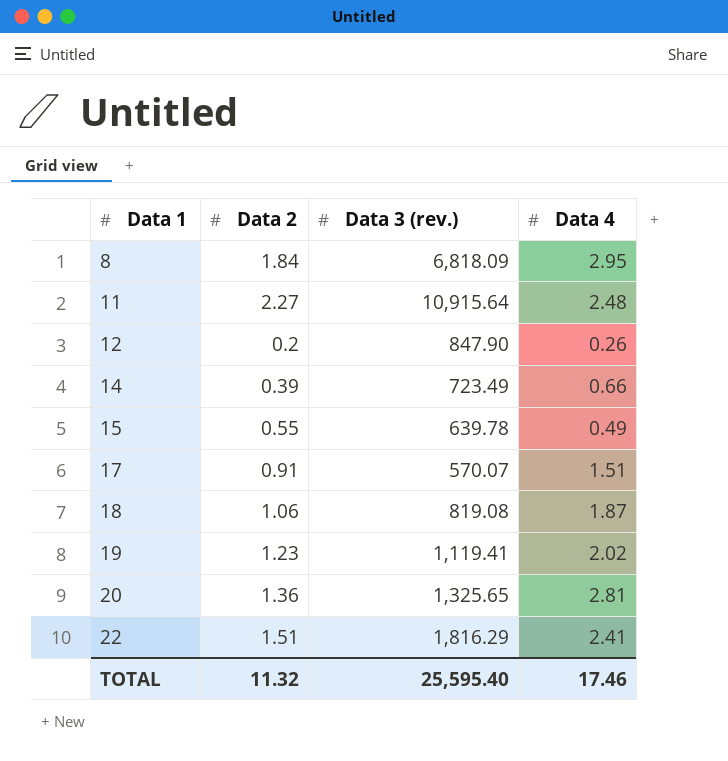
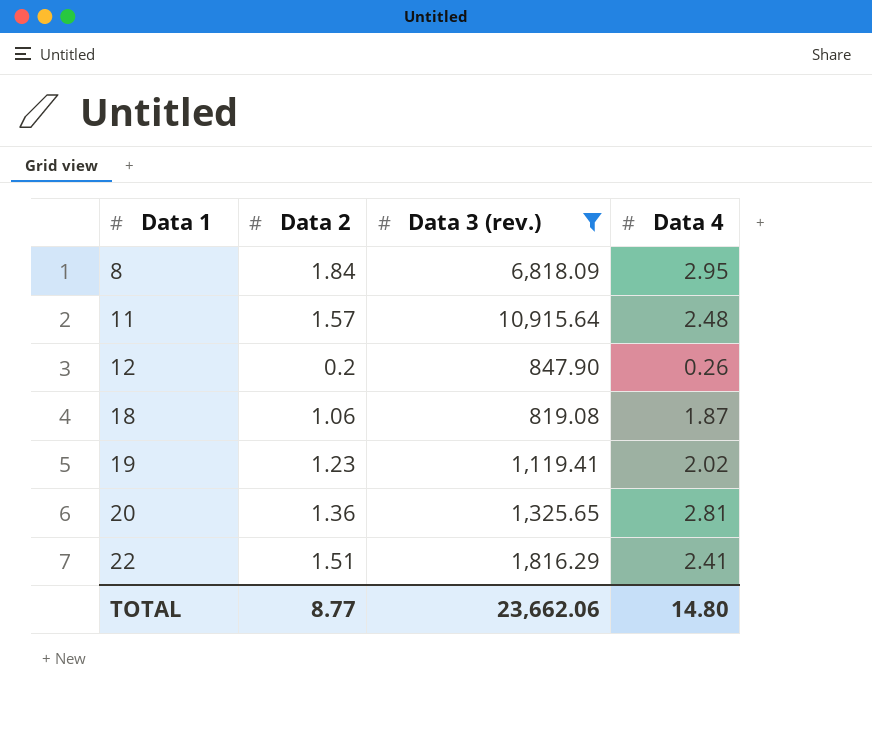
filter: none -> Data 3 (rev.) >= 819.08
11 | Data 2: 2.27 -> 1.57
TOTAL | Data 2: 11.32 -> 8.77
TOTAL | Data 3 (rev.): 25,595.40 -> 23,662.06
TOTAL | Data 4: 17.46 -> 14.80

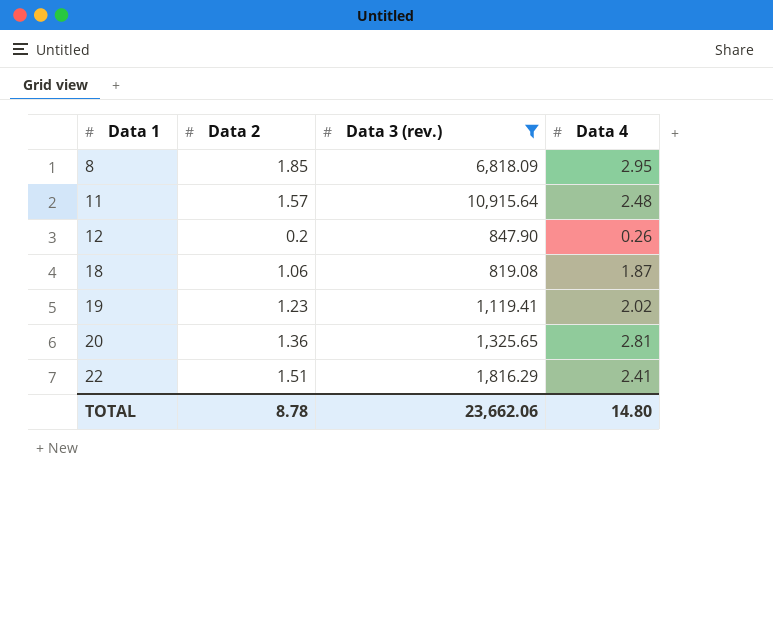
8 | Data 2: 1.84 -> 1.85
TOTAL | Data 2: 8.77 -> 8.78

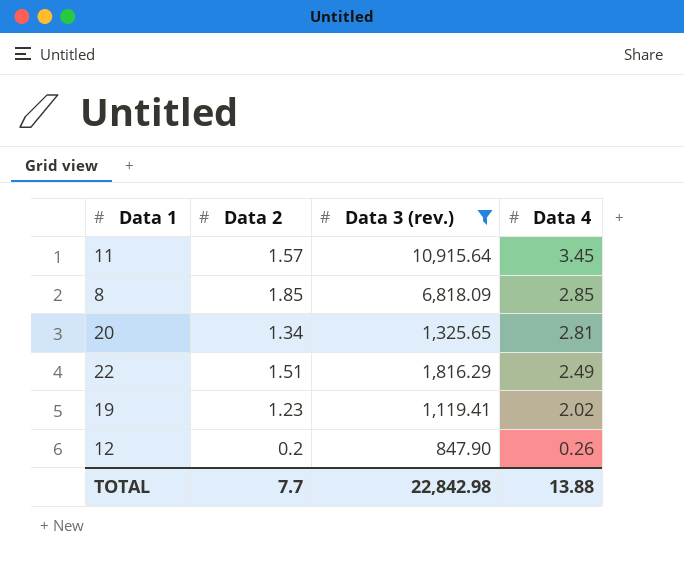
row order: Data 1 ascending -> Data 4 descending
row 18: 1.06 | 819.08 | 1.87 -> none
11 | Data 4: 2.48 -> 3.45
8 | Data 4: 2.95 -> 2.85
20 | Data 2: 1.36 -> 1.34
22 | Data 4: 2.41 -> 2.49
TOTAL | Data 2: 8.78 -> 7.7
TOTAL | Data 3 (rev.): 23,662.06 -> 22,842.98
TOTAL | Data 4: 14.80 -> 13.88

